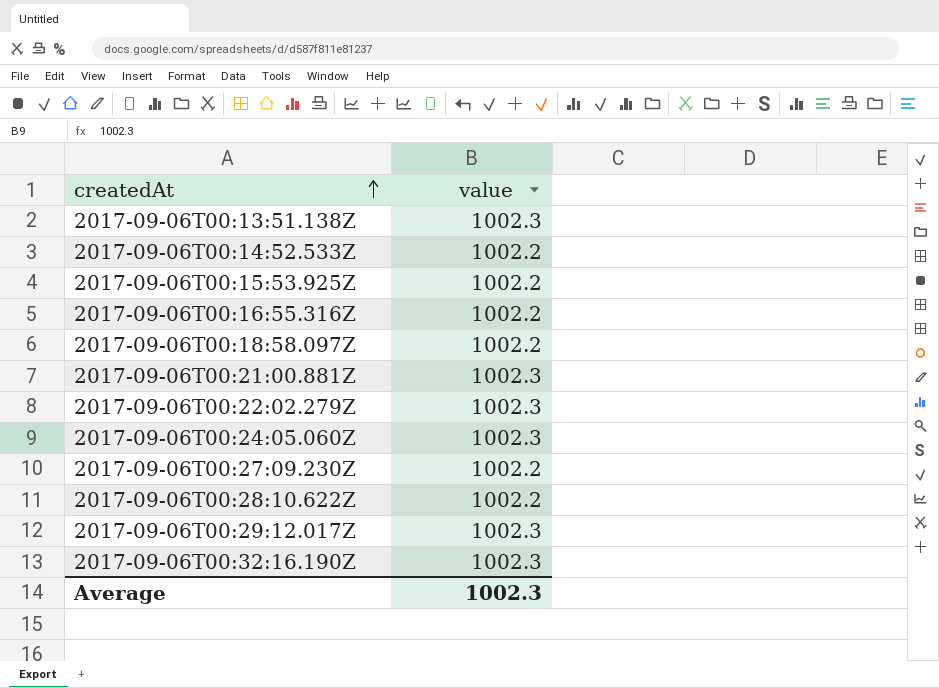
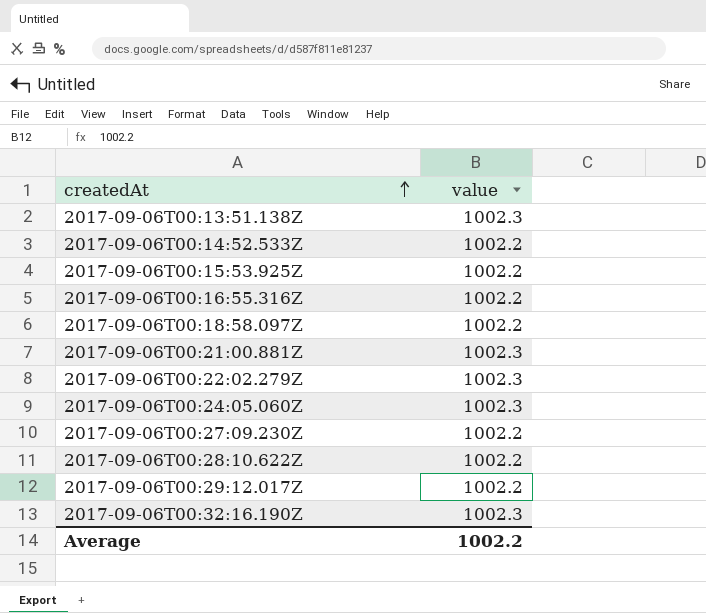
2017-09-06T00:29:12.017Z | value: 1002.3 -> 1002.2
Average | value: 1002.3 -> 1002.2

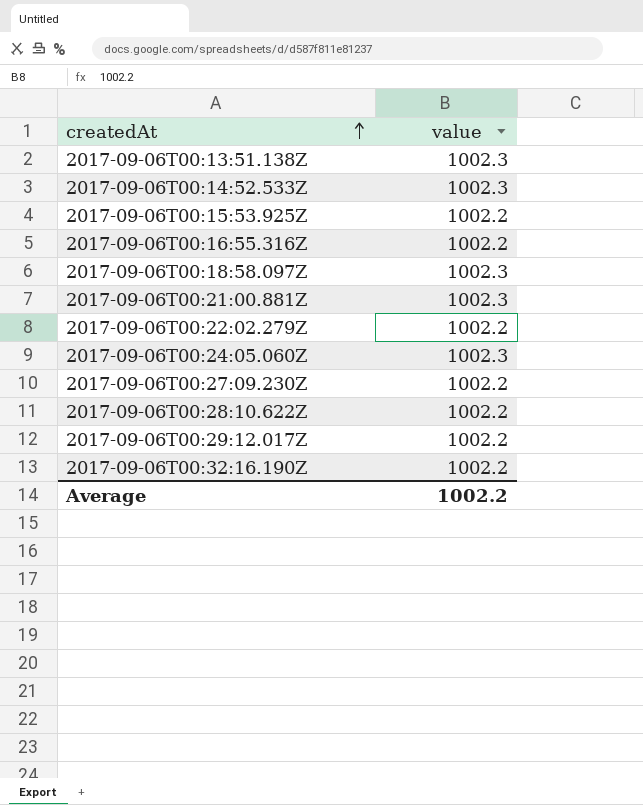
2017-09-06T00:14:52.533Z | value: 1002.2 -> 1002.3
2017-09-06T00:18:58.097Z | value: 1002.2 -> 1002.3
2017-09-06T00:22:02.279Z | value: 1002.3 -> 1002.2
2017-09-06T00:32:16.190Z | value: 1002.3 -> 1002.2

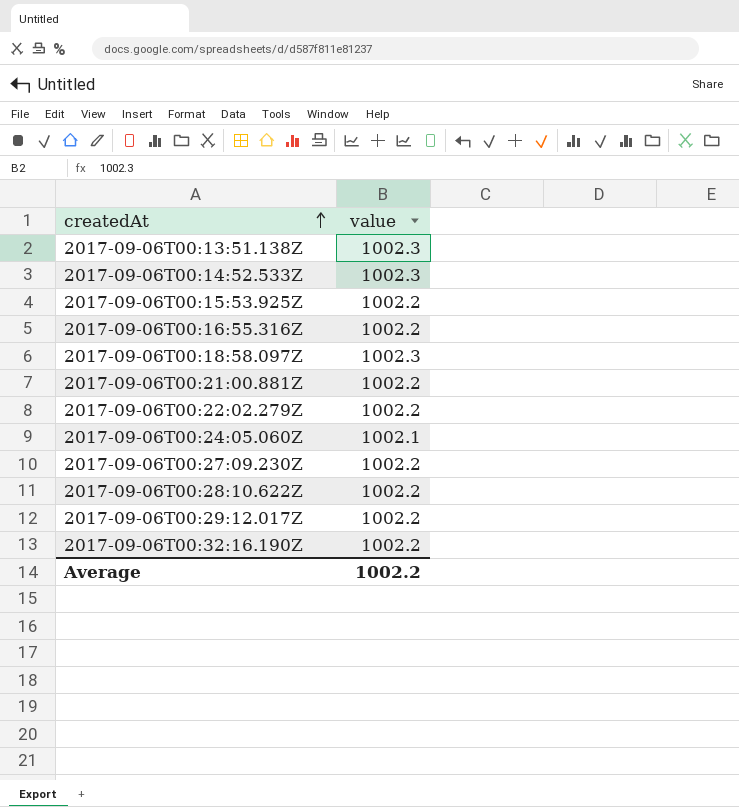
2017-09-06T00:21:00.881Z | value: 1002.3 -> 1002.2
2017-09-06T00:24:05.060Z | value: 1002.3 -> 1002.1

